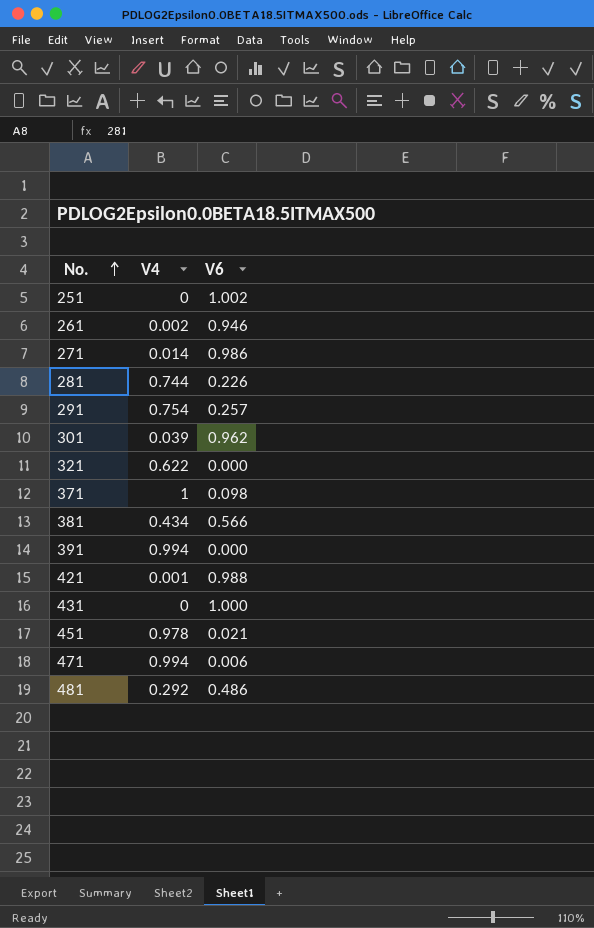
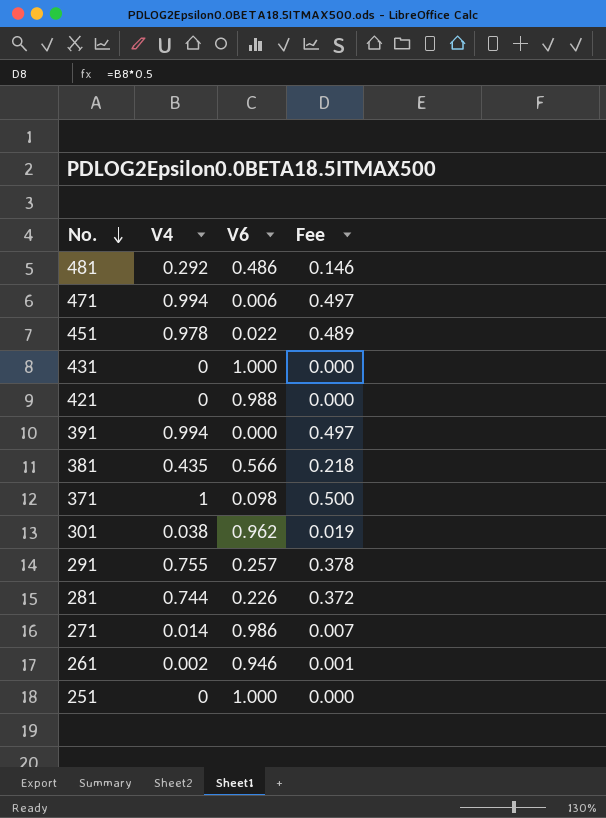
row order: No. ascending -> No. descending
column Fee | formula: none -> [V4] * 0.5
row 321: 0.622 | 0.000 -> none
451 | V6: 0.021 -> 0.022
421 | V4: 0.001 -> 0
381 | V4: 0.434 -> 0.435
301 | V4: 0.039 -> 0.038
291 | V4: 0.754 -> 0.755
251 | V6: 1.002 -> 1.000

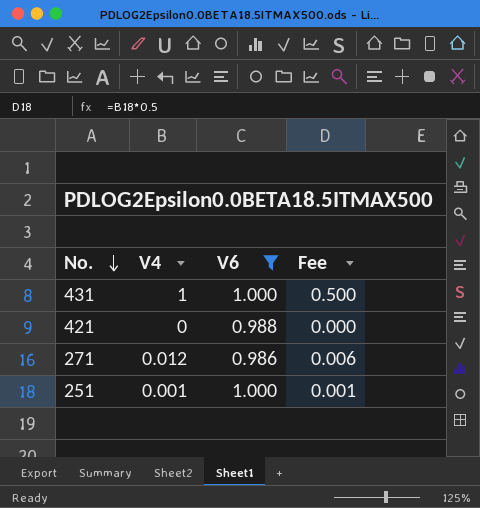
filter: none -> V6 >= 0.986
431 | V4: 0 -> 1
431 | Fee: 0.000 -> 0.500
271 | V4: 0.014 -> 0.012
271 | Fee: 0.007 -> 0.006
251 | V4: 0 -> 0.001
251 | Fee: 0.000 -> 0.001

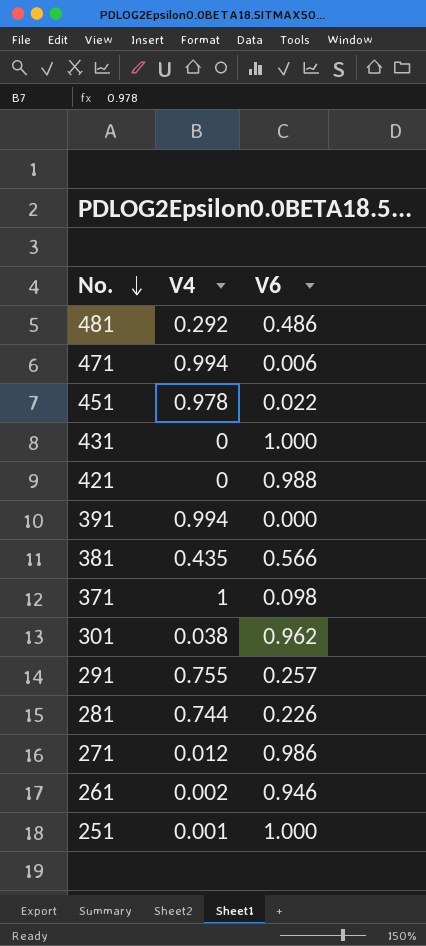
filter: V6 >= 0.986 -> none
column Fee | formula: [V4] * 0.5 -> none
431 | V4: 1 -> 0

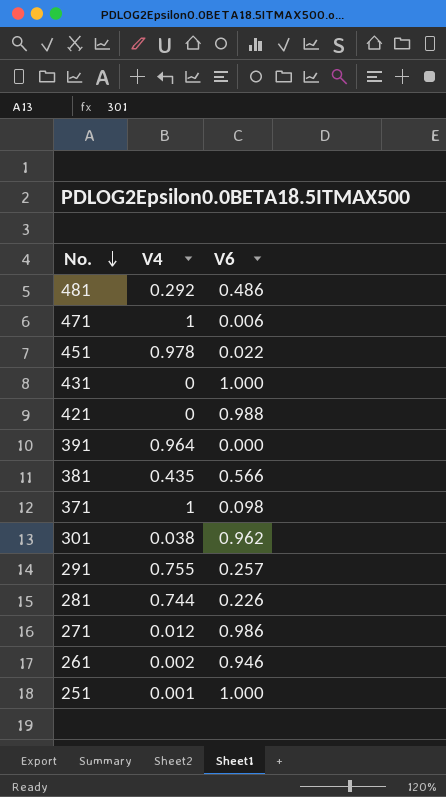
471 | V4: 0.994 -> 1
391 | V4: 0.994 -> 0.964

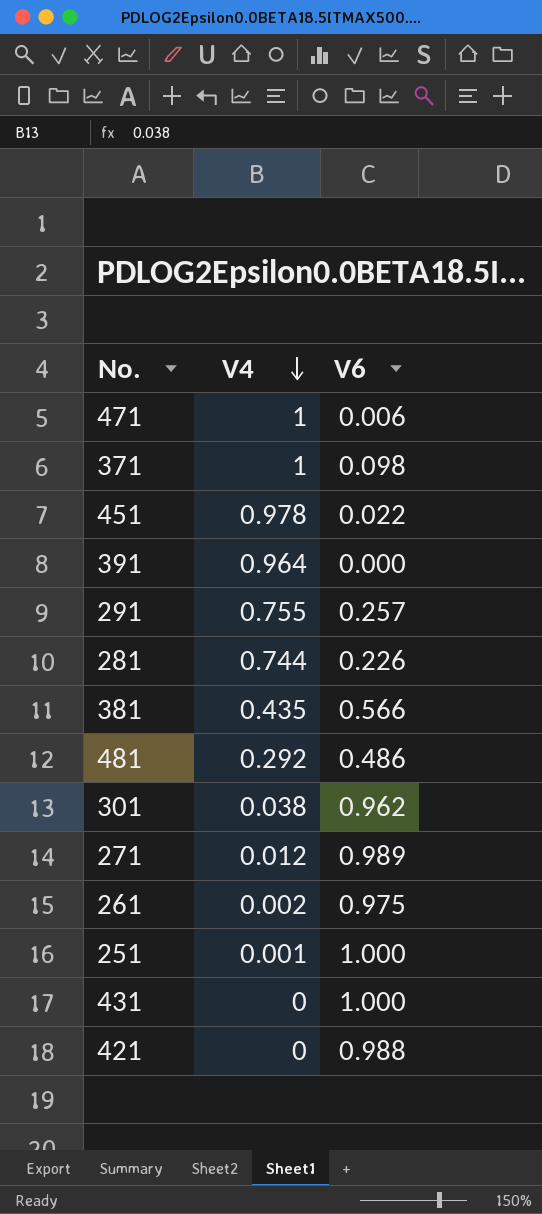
row order: No. descending -> V4 descending
271 | V6: 0.986 -> 0.989
261 | V6: 0.946 -> 0.975

